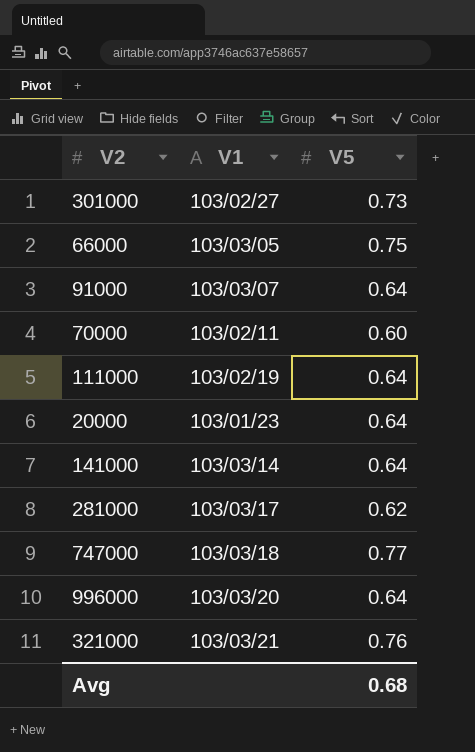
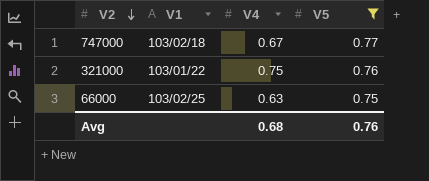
filter: none -> V5 >= 0.75
row order: none -> V2 descending
column V4 | position: none -> 3
747000 | V1: 103/03/18 -> 103/02/18
321000 | V1: 103/03/21 -> 103/01/22
66000 | V1: 103/03/05 -> 103/02/25
Avg | V5: 0.68 -> 0.76

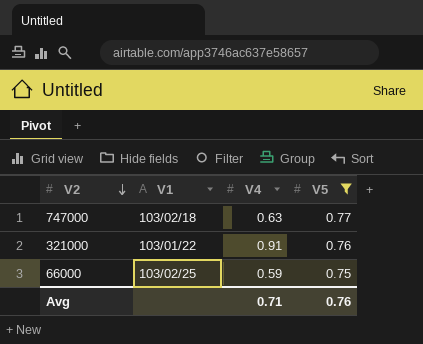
747000 | V4: 0.67 -> 0.63
321000 | V4: 0.75 -> 0.91
66000 | V4: 0.63 -> 0.59
Avg | V4: 0.68 -> 0.71

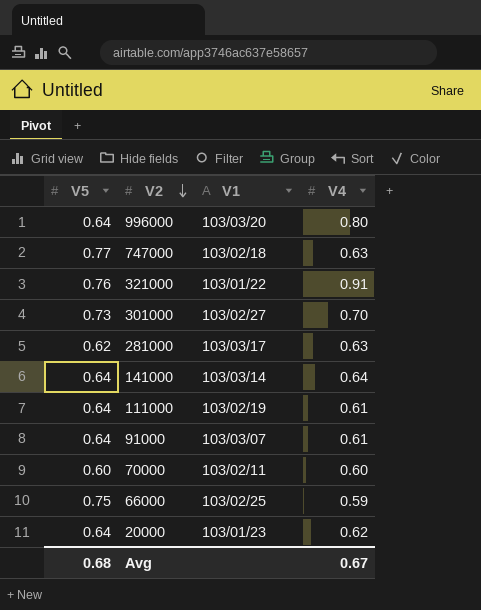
filter: V5 >= 0.75 -> none
column V5 | position: 4 -> 1
Avg | V5: 0.76 -> 0.68
Avg | V4: 0.71 -> 0.67

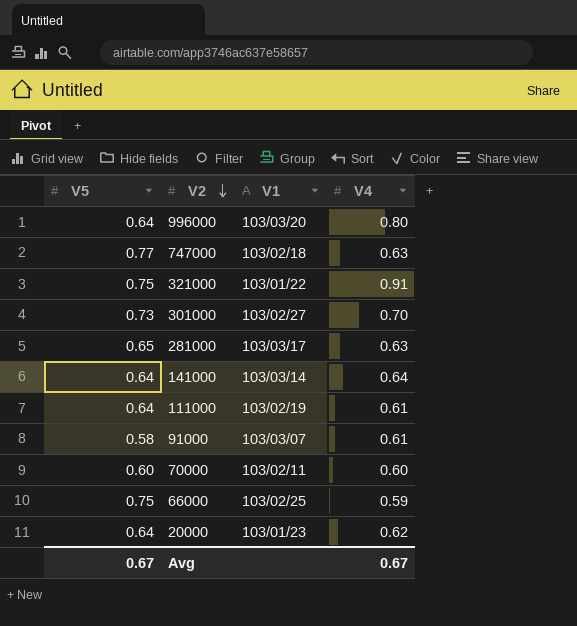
321000 | V5: 0.76 -> 0.75
281000 | V5: 0.62 -> 0.65
91000 | V5: 0.64 -> 0.58
Avg | V5: 0.68 -> 0.67

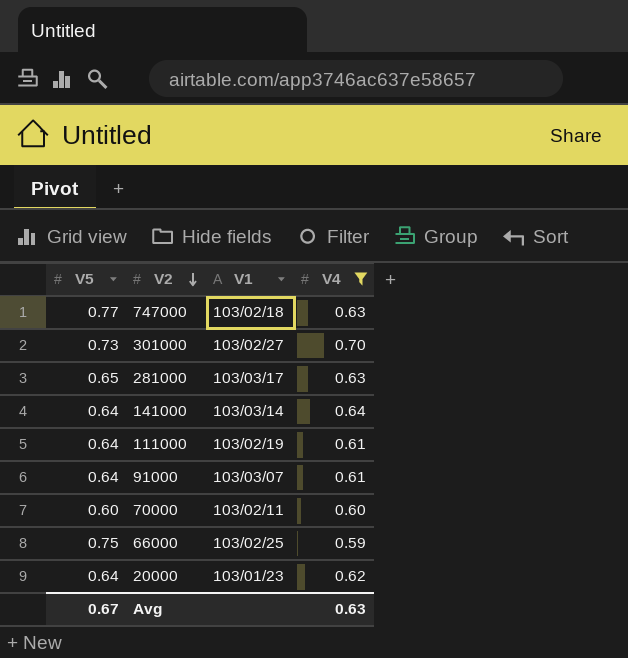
filter: none -> V4 <= 0.70
91000 | V5: 0.58 -> 0.64
Avg | V4: 0.67 -> 0.63

